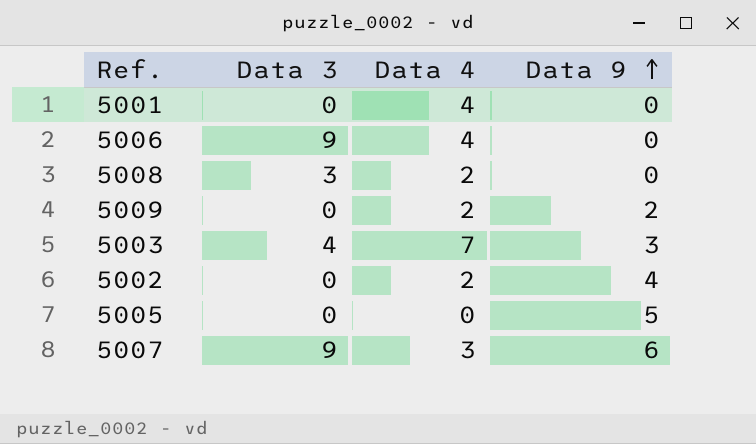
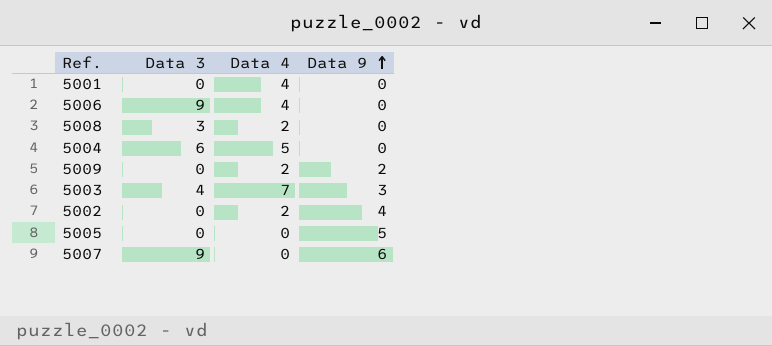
row 5004: none -> 6 | 5 | 0
5007 | Data 4: 3 -> 0

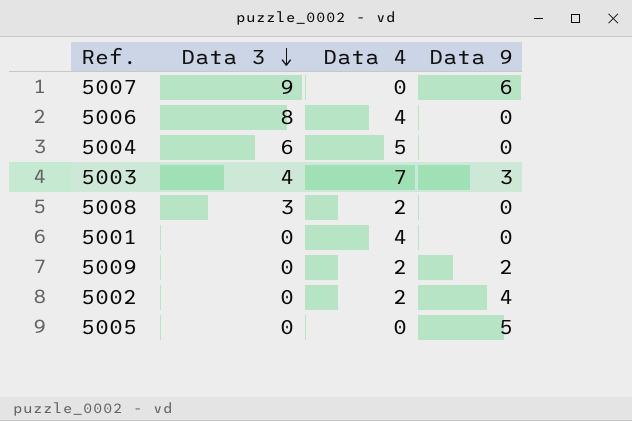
row order: Data 9 ascending -> Data 3 descending
5006 | Data 3: 9 -> 8

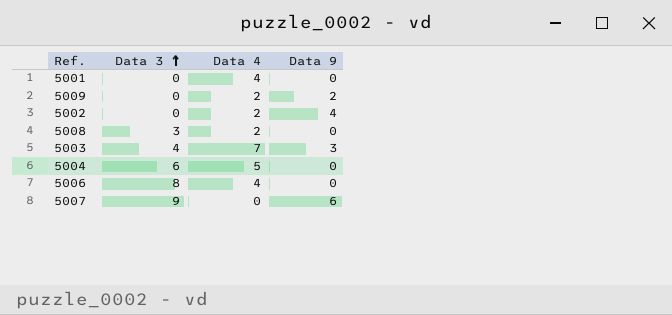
row order: Data 3 descending -> Data 3 ascending
row 5005: 0 | 0 | 5 -> none

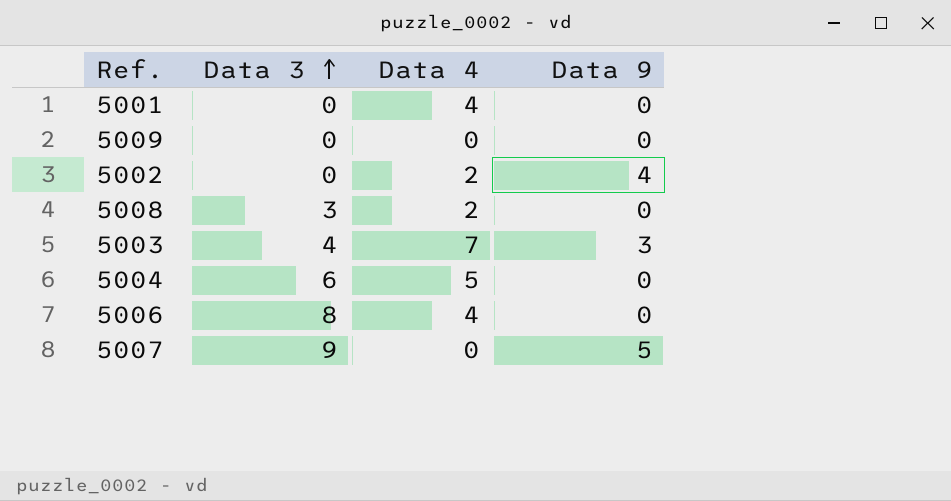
5009 | Data 4: 2 -> 0
5009 | Data 9: 2 -> 0
5007 | Data 9: 6 -> 5

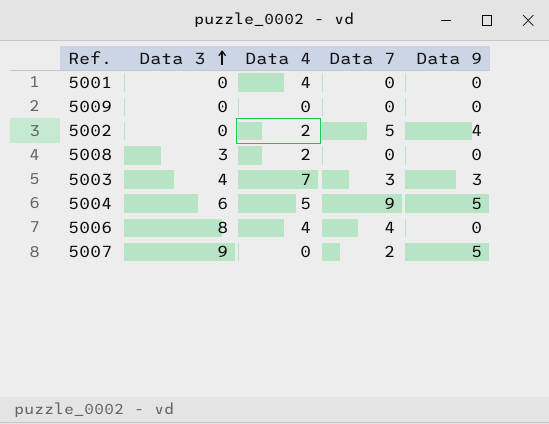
column Data 7 | position: none -> 4
5004 | Data 9: 0 -> 5

